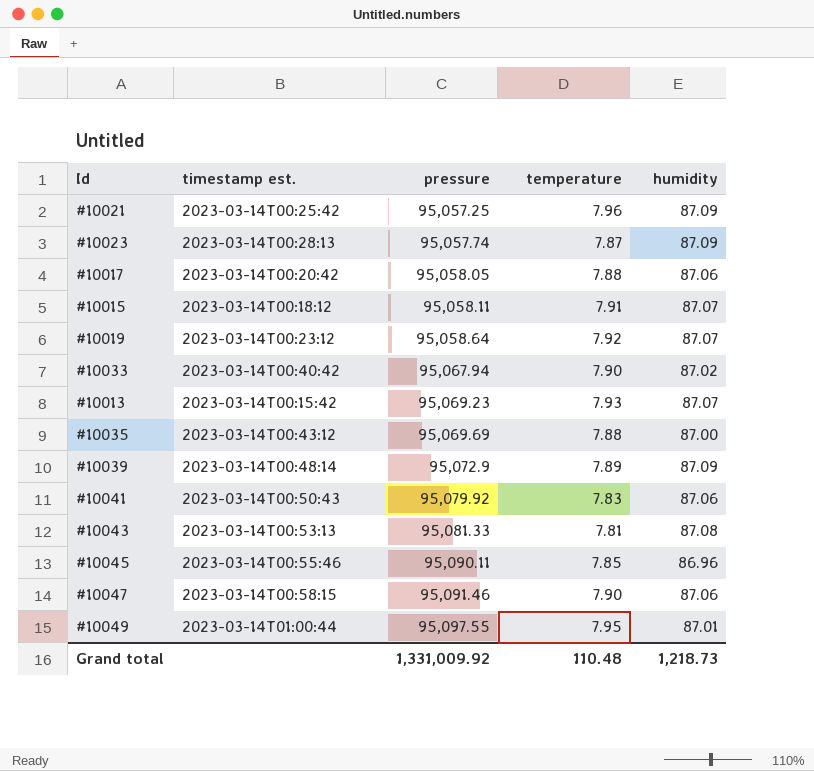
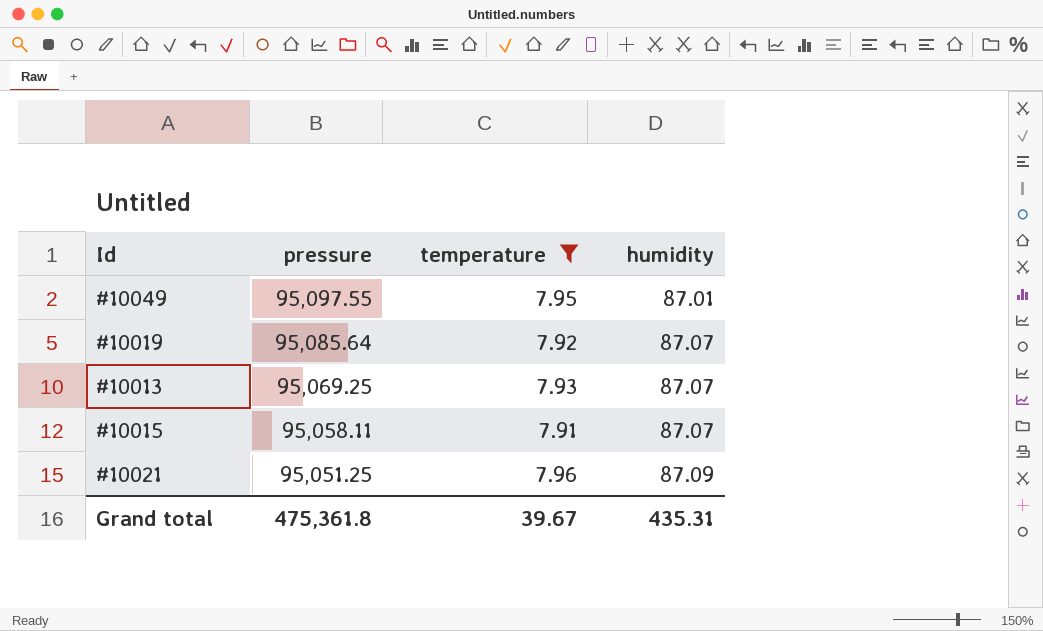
filter: none -> temperature >= 7.91
row order: pressure ascending -> pressure descending
column timestamp est. | position: 2 -> none
#10019 | pressure: 95,058.64 -> 95,085.64
#10013 | pressure: 95,069.23 -> 95,069.25
#10021 | pressure: 95,057.25 -> 95,051.25
Grand total | pressure: 1,331,009.92 -> 475,361.8
Grand total | temperature: 110.48 -> 39.67
Grand total | humidity: 1,218.73 -> 435.31

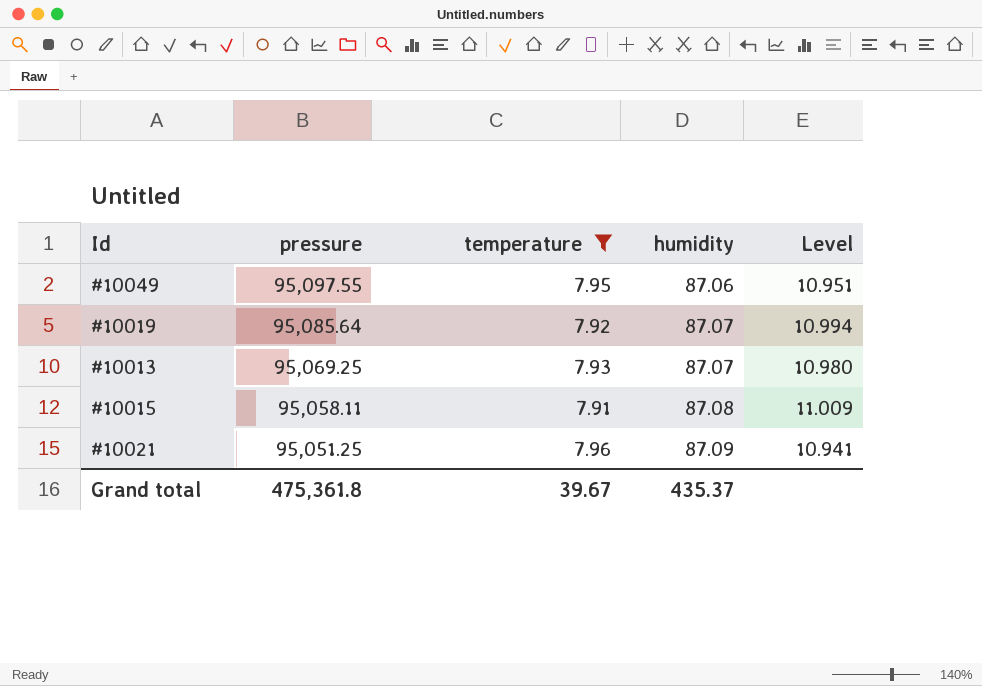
column Level | formula: none -> [humidity] / [temperature]
#10049 | humidity: 87.01 -> 87.06
#10015 | humidity: 87.07 -> 87.08
Grand total | humidity: 435.31 -> 435.37

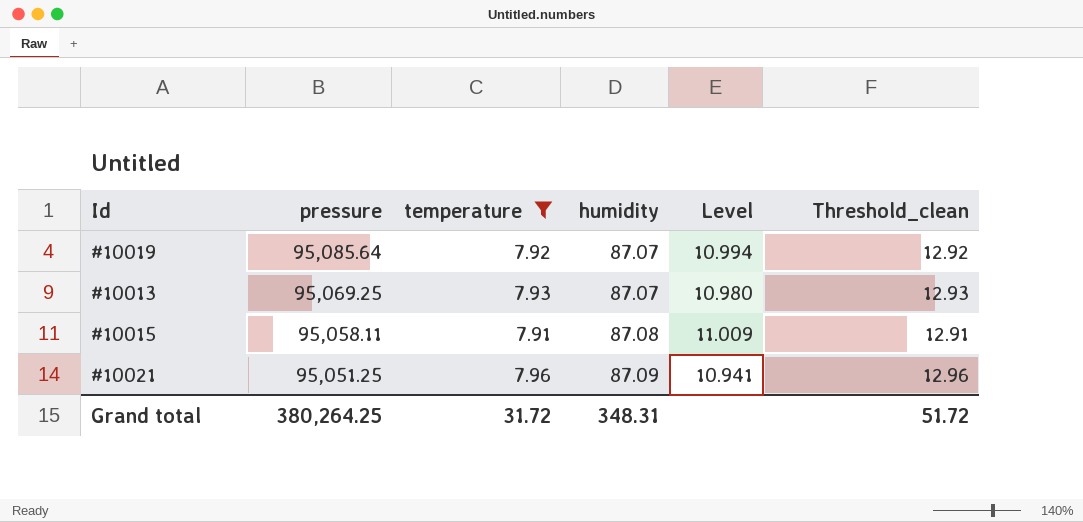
column Threshold_clean | formula: none -> [temperature] + 5
row #10049: 95,097.55 | 7.95 | 87.06 | 10.951 -> none
Grand total | pressure: 475,361.8 -> 380,264.25
Grand total | temperature: 39.67 -> 31.72
Grand total | humidity: 435.37 -> 348.31

